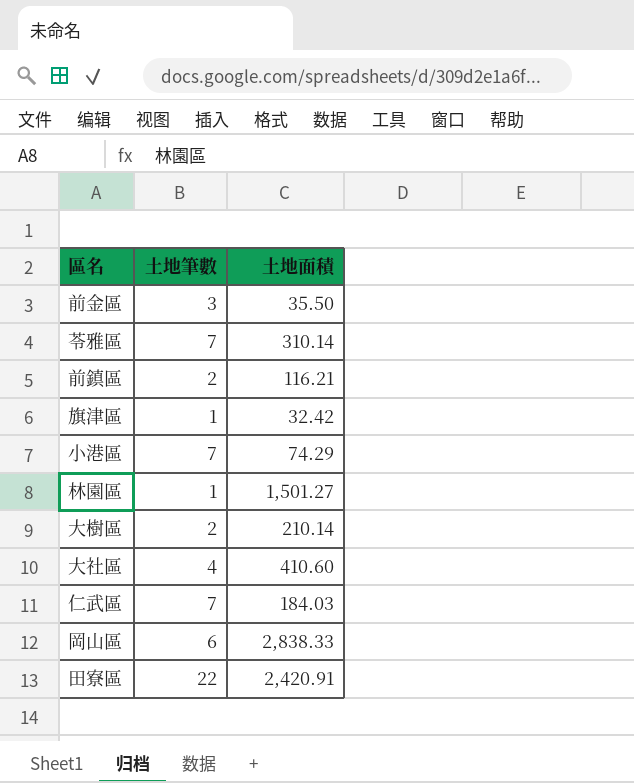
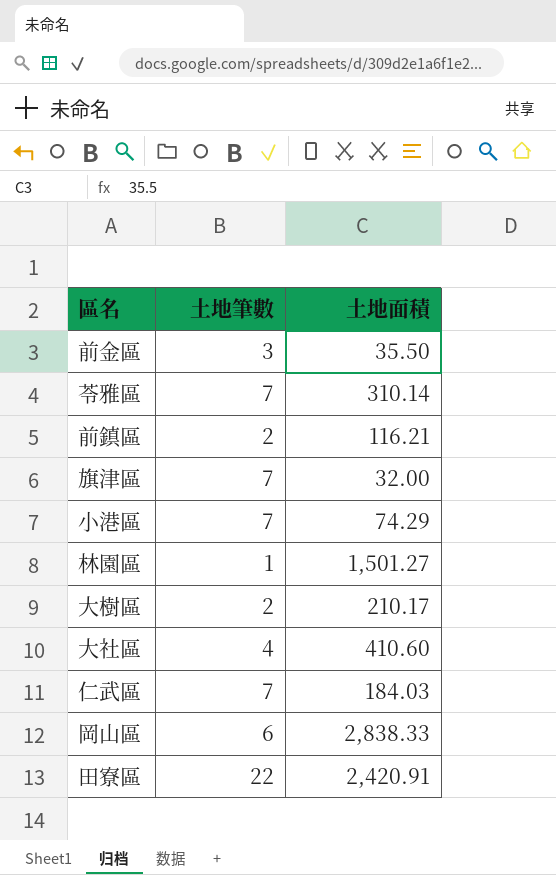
旗津區 | 土地筆數: 1 -> 7
旗津區 | 土地面積: 32.42 -> 32.00
大樹區 | 土地面積: 210.14 -> 210.17

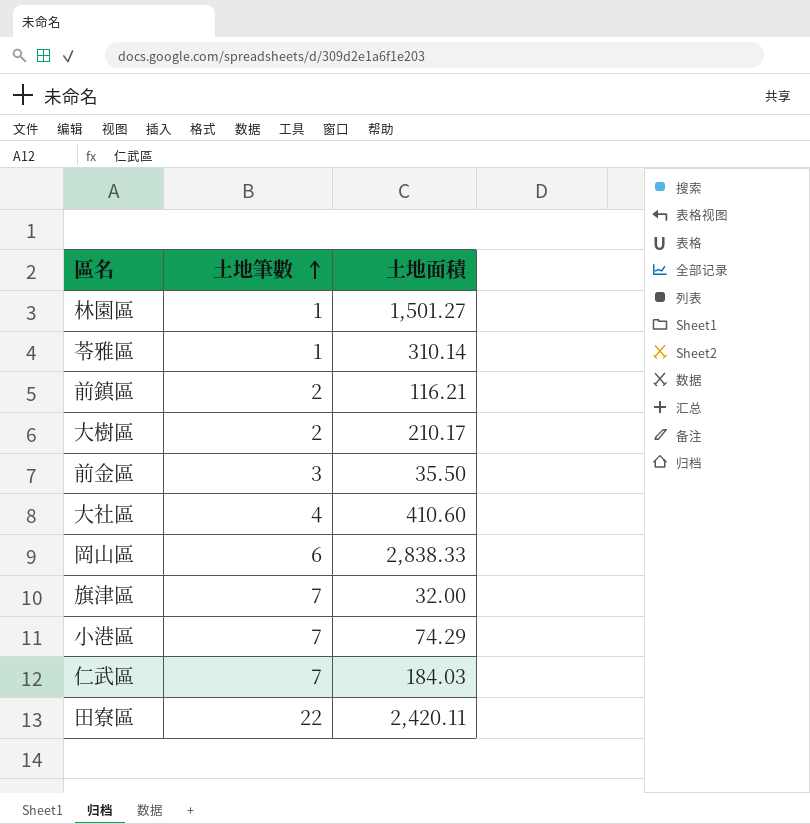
row order: none -> 土地筆數 ascending
苓雅區 | 土地筆數: 7 -> 1
田寮區 | 土地面積: 2,420.91 -> 2,420.11

